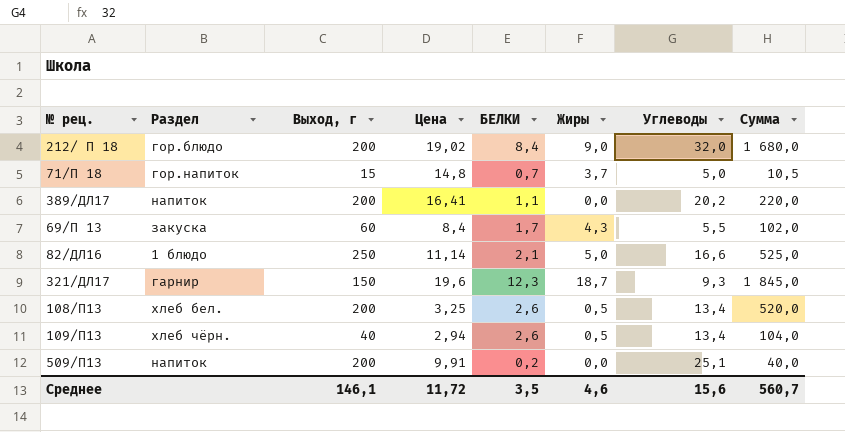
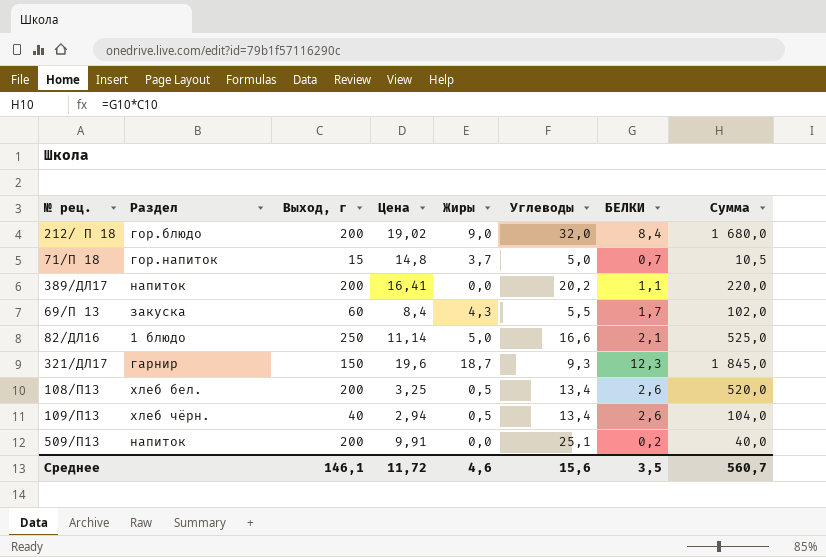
column БЕЛКИ | position: 5 -> 7

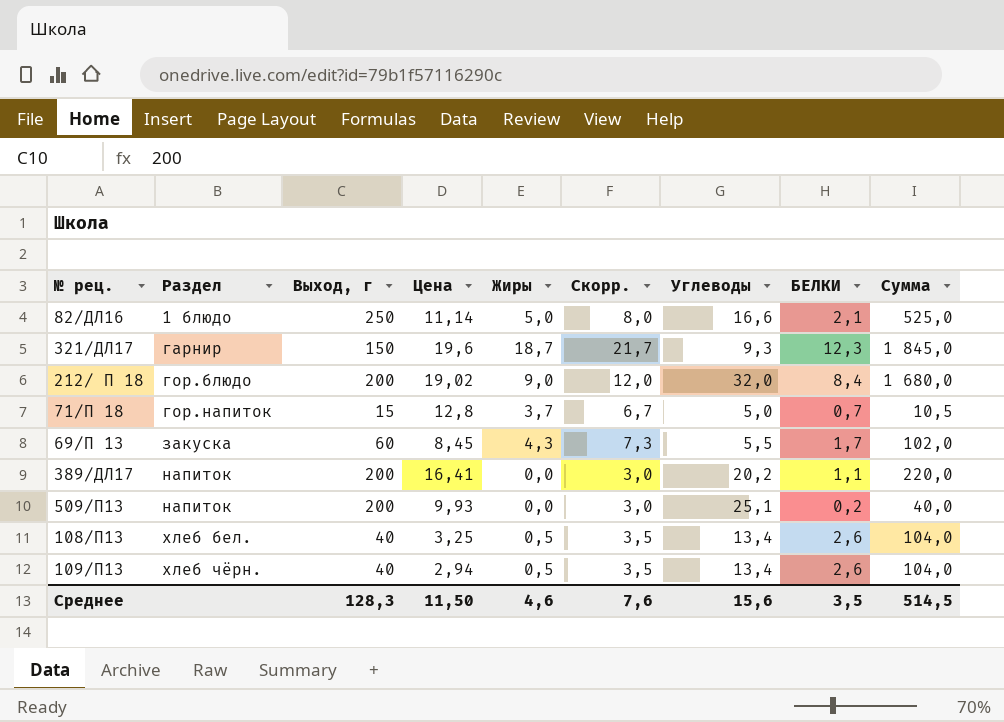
row order: none -> Раздел ascending
column Скорр. | formula: none -> [Жиры] + 3
71/П 18 | Цена: 14,8 -> 12,8
69/П 13 | Цена: 8,4 -> 8,45
509/П13 | Цена: 9,91 -> 9,93
108/П13 | Выход, г: 200 -> 40
108/П13 | Сумма: 520,0 -> 104,0
Среднее | Выход, г: 146,1 -> 128,3
Среднее | Цена: 11,72 -> 11,50
Среднее | Сумма: 560,7 -> 514,5

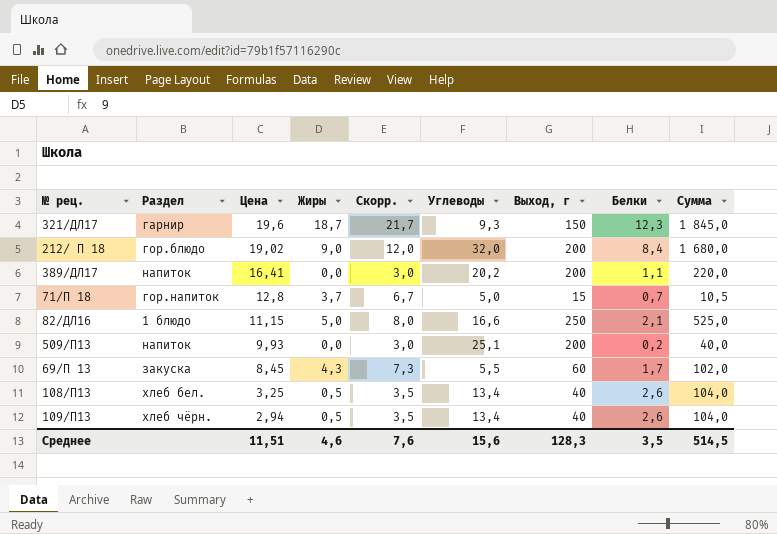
row order: Раздел ascending -> Цена descending
column Выход, г | position: 3 -> 7
column name: БЕЛКИ -> Белки
82/ДЛ16 | Цена: 11,14 -> 11,15
Среднее | Цена: 11,50 -> 11,51

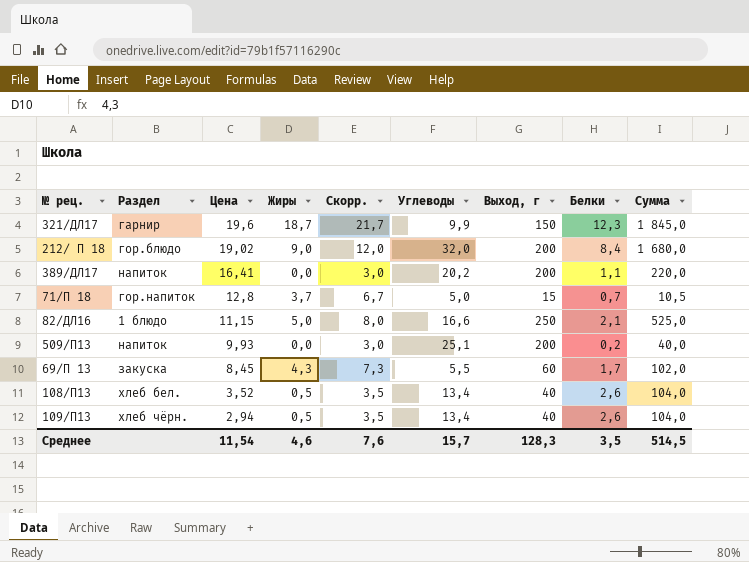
321/ДЛ17 | Углеводы: 9,3 -> 9,9
108/П13 | Цена: 3,25 -> 3,52
Среднее | Цена: 11,51 -> 11,54
Среднее | Углеводы: 15,6 -> 15,7

